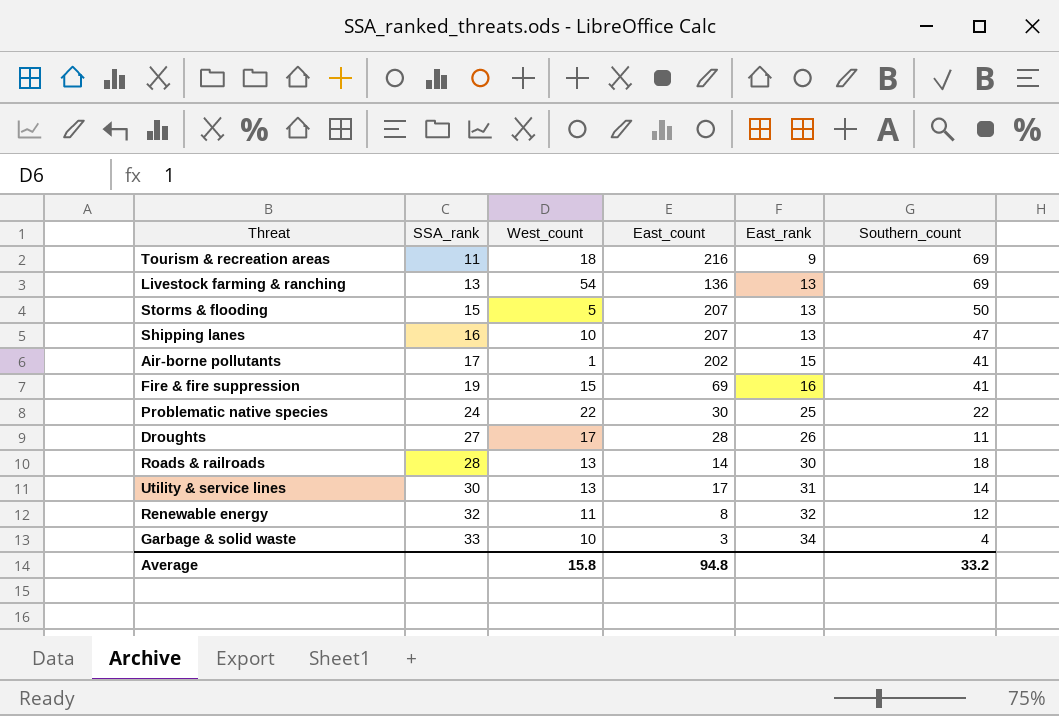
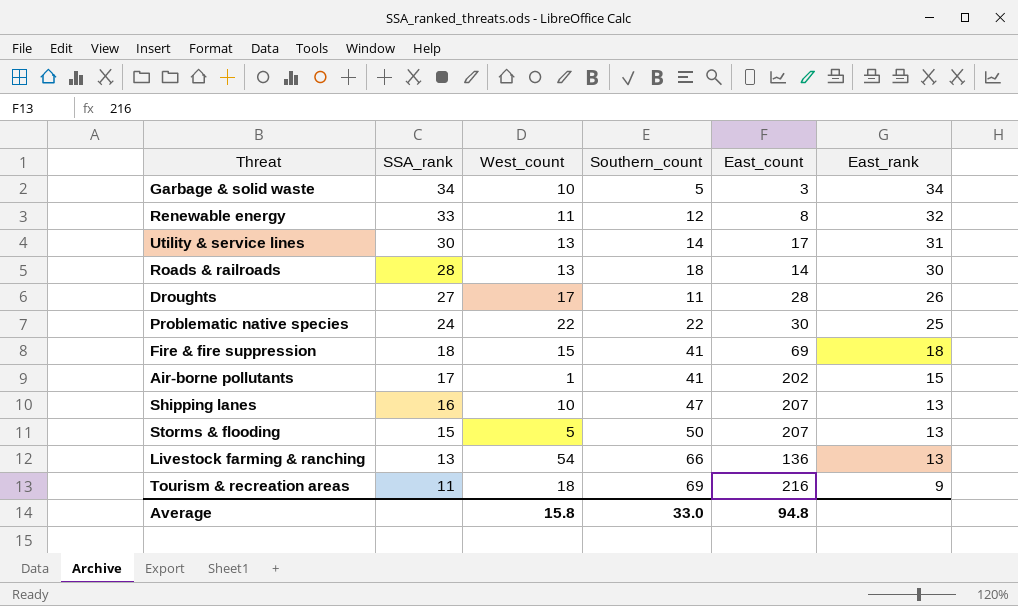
row order: SSA_rank ascending -> SSA_rank descending
column Southern_count | position: 6 -> 4
Garbage & solid waste | SSA_rank: 33 -> 34
Garbage & solid waste | Southern_count: 4 -> 5
Renewable energy | SSA_rank: 32 -> 33
Fire & fire suppression | SSA_rank: 19 -> 18
Fire & fire suppression | East_rank: 16 -> 18
Livestock farming & ranching | Southern_count: 69 -> 66
Average | Southern_count: 33.2 -> 33.0

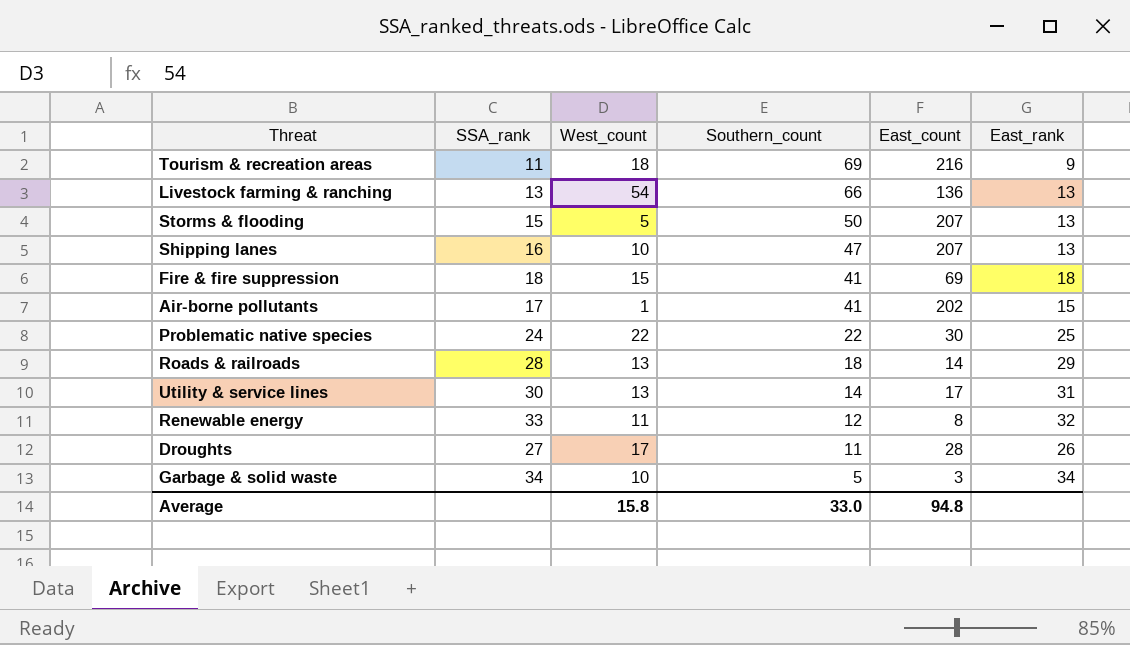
row order: SSA_rank descending -> Southern_count descending
Roads & railroads | East_rank: 30 -> 29

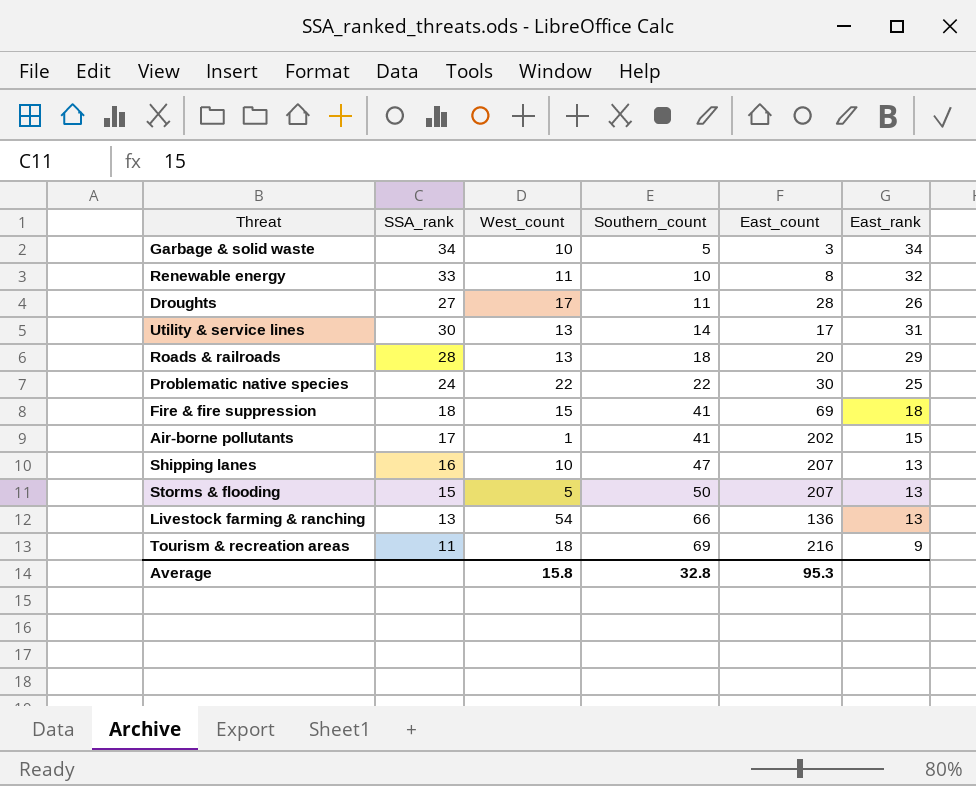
row order: Southern_count descending -> Southern_count ascending
Renewable energy | Southern_count: 12 -> 10
Roads & railroads | East_count: 14 -> 20
Average | Southern_count: 33.0 -> 32.8
Average | East_count: 94.8 -> 95.3

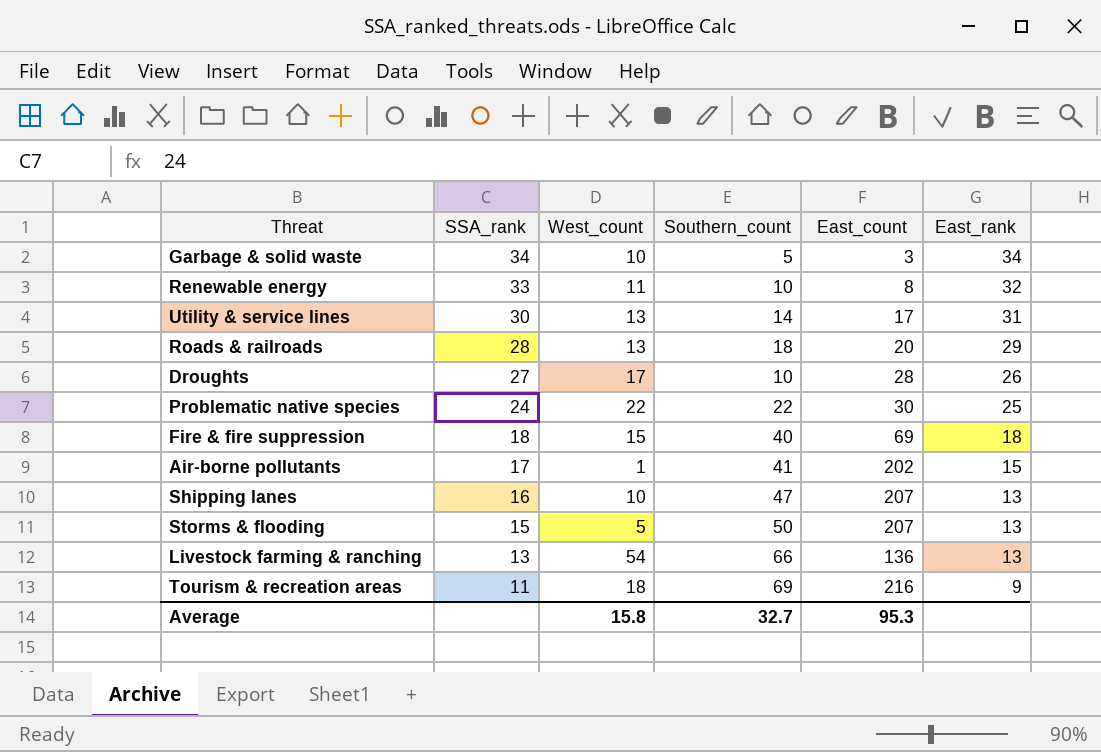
row order: Southern_count ascending -> SSA_rank descending
Droughts | Southern_count: 11 -> 10
Fire & fire suppression | Southern_count: 41 -> 40
Average | Southern_count: 32.8 -> 32.7

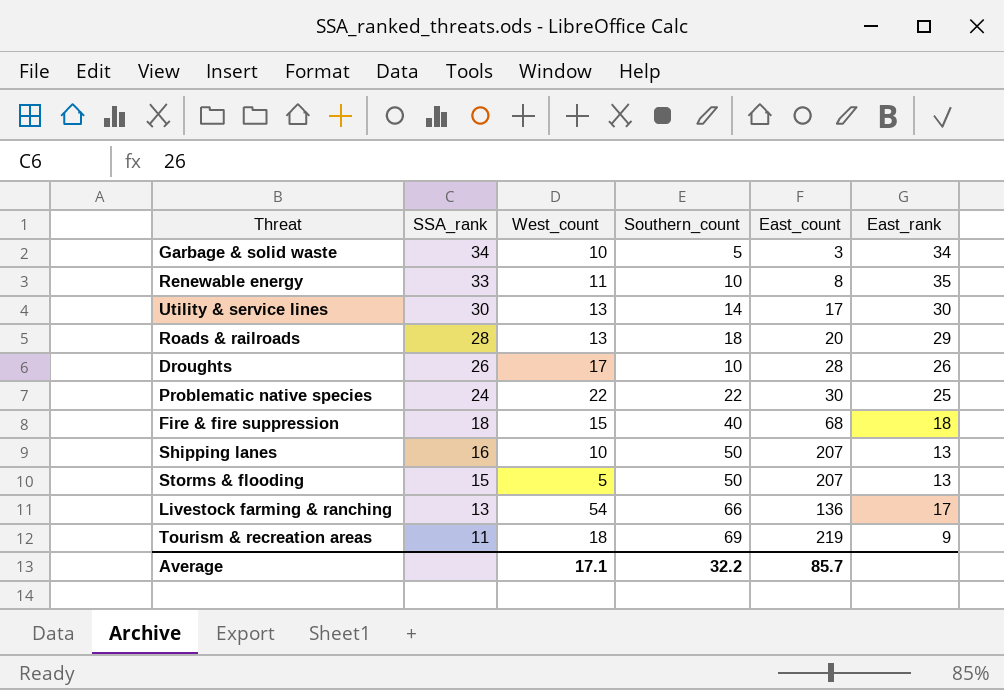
row Air-borne pollutants: 17 | 1 | 41 | 202 | 15 -> none
Renewable energy | East_rank: 32 -> 35
Utility & service lines | East_rank: 31 -> 30
Droughts | SSA_rank: 27 -> 26
Fire & fire suppression | East_count: 69 -> 68
Shipping lanes | Southern_count: 47 -> 50
Livestock farming & ranching | East_rank: 13 -> 17
Tourism & recreation areas | East_count: 216 -> 219
Average | West_count: 15.8 -> 17.1
Average | Southern_count: 32.7 -> 32.2
Average | East_count: 95.3 -> 85.7

